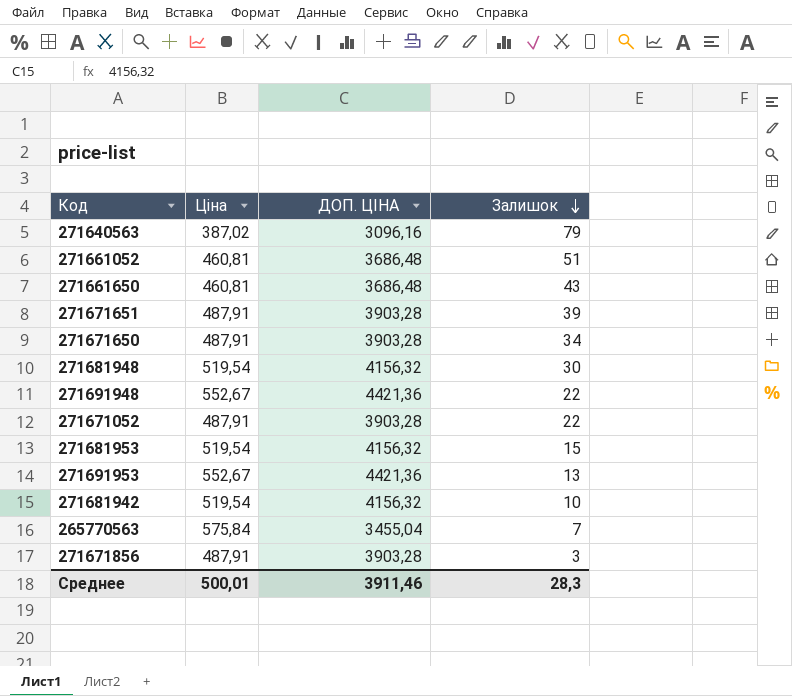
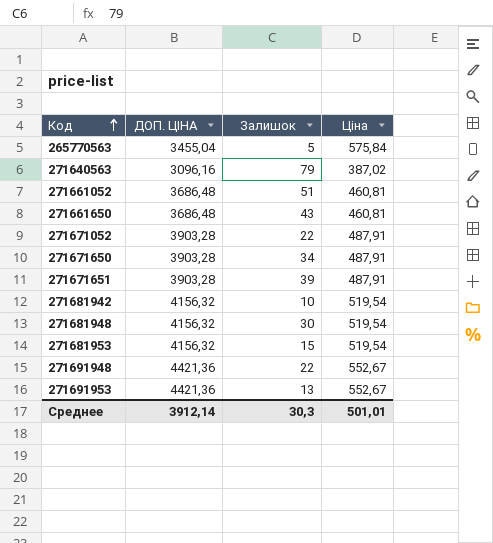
row order: Залишок descending -> Код ascending
column Ціна | position: 2 -> 4
row 271671856: 487,91 | 3903,28 | 3 -> none
265770563 | Залишок: 7 -> 5
Среднее | ДОП. ЦІНА: 3911,46 -> 3912,14
Среднее | Залишок: 28,3 -> 30,3
Среднее | Ціна: 500,01 -> 501,01

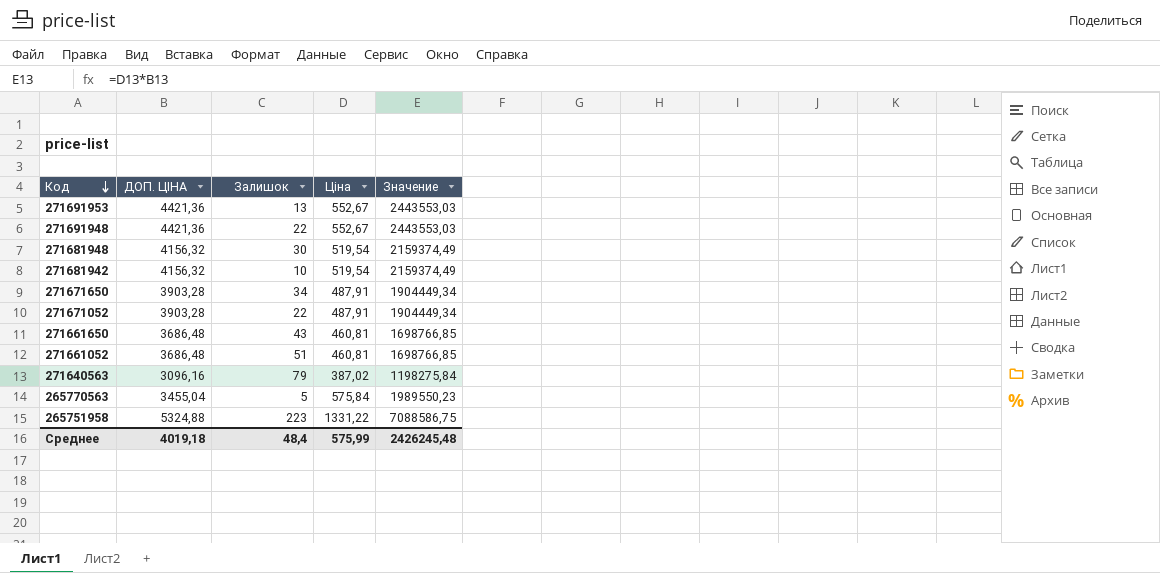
row order: Код ascending -> Код descending
column Значение | formula: none -> [ДОП. ЦІНА] * [Ціна]
row 271671651: 3903,28 | 39 | 487,91 -> none
row 271681953: 4156,32 | 15 | 519,54 -> none
row 265751958: none -> 5324,88 | 223 | 1331,22 | 7088586,75
Среднее | ДОП. ЦІНА: 3912,14 -> 4019,18
Среднее | Залишок: 30,3 -> 48,4
Среднее | Ціна: 501,01 -> 575,99

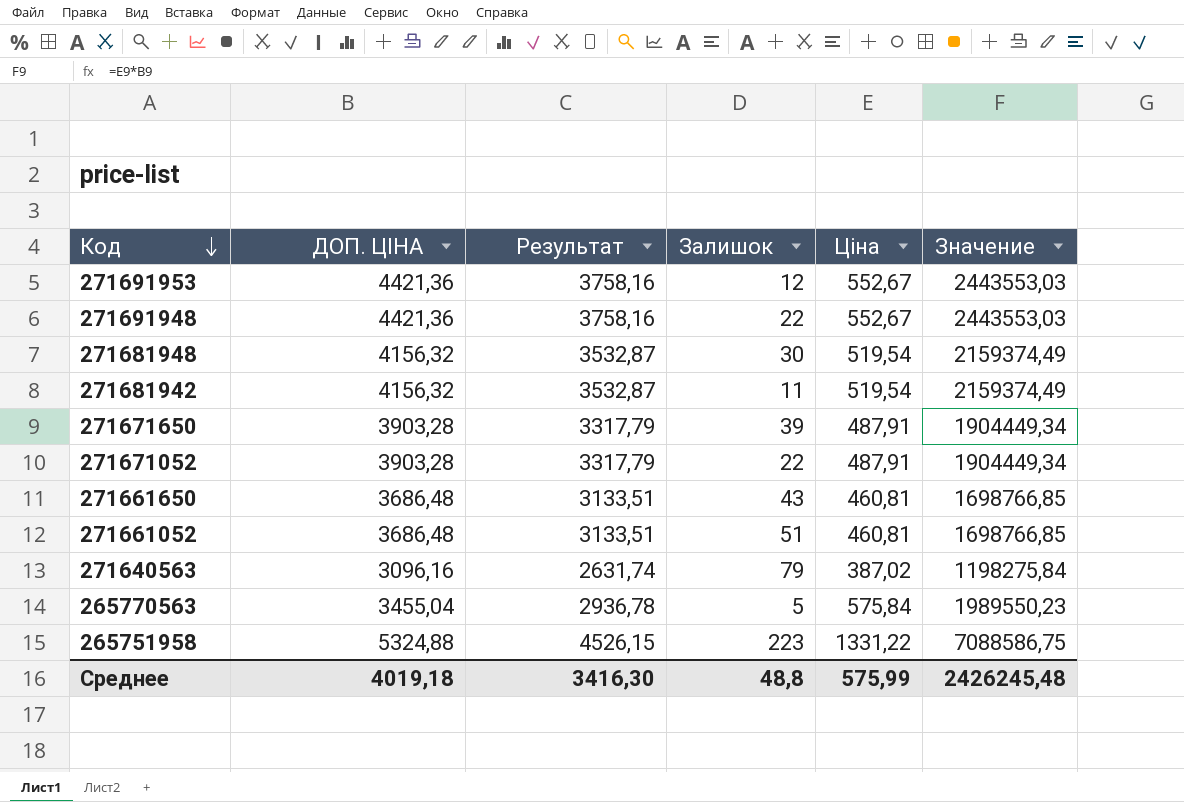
column Результат | formula: none -> [ДОП. ЦІНА] * 0,85
271691953 | Залишок: 13 -> 12
271681942 | Залишок: 10 -> 11
271671650 | Залишок: 34 -> 39
Среднее | Залишок: 48,4 -> 48,8

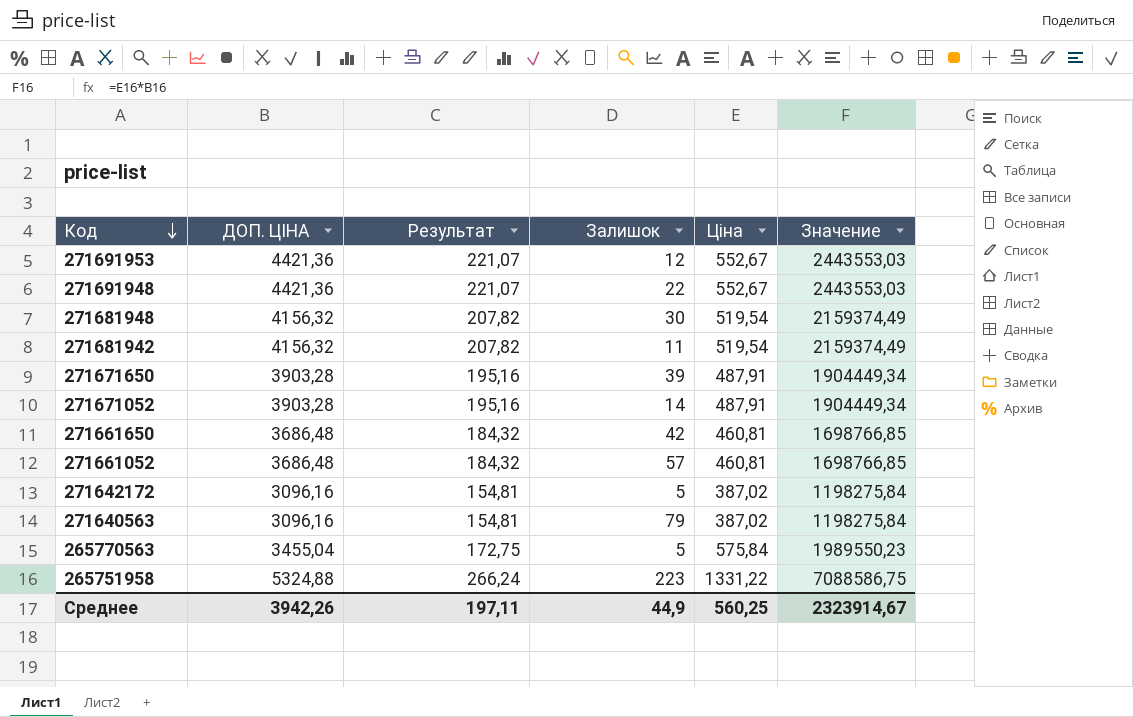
column Результат | formula: [ДОП. ЦІНА] * 0,85 -> [ДОП. ЦІНА] * 0,05
271671052 | Залишок: 22 -> 14
271661650 | Залишок: 43 -> 42
271661052 | Залишок: 51 -> 57
row 271642172: none -> 3096,16 | 154,81 | 5 | 387,02 | 1198275,84
Среднее | ДОП. ЦІНА: 4019,18 -> 3942,26
Среднее | Результат: 3416,30 -> 197,11
Среднее | Залишок: 48,8 -> 44,9
Среднее | Ціна: 575,99 -> 560,25
Среднее | Значение: 2426245,48 -> 2323914,67

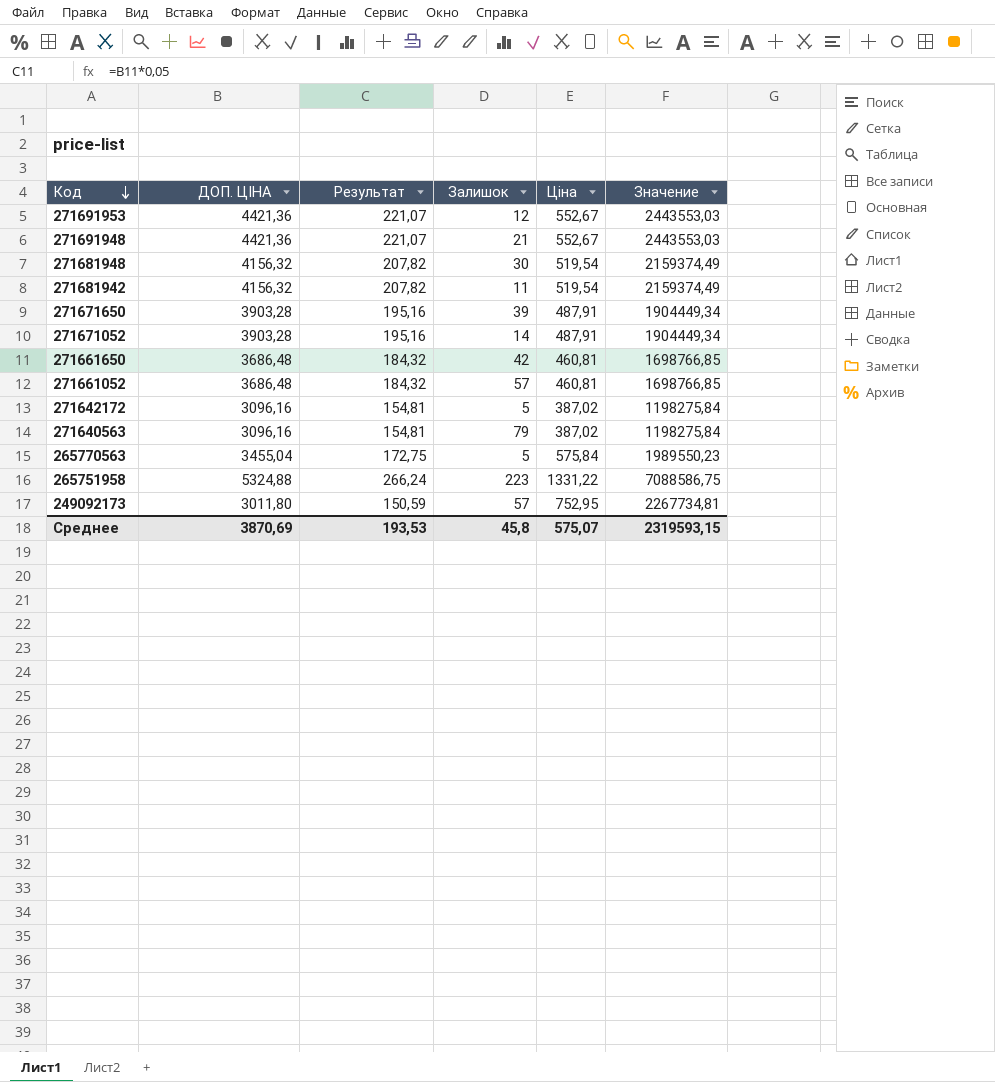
271691948 | Залишок: 22 -> 21
row 249092173: none -> 3011,80 | 150,59 | 57 | 752,95 | 2267734,81
Среднее | ДОП. ЦІНА: 3942,26 -> 3870,69
Среднее | Результат: 197,11 -> 193,53
Среднее | Залишок: 44,9 -> 45,8
Среднее | Ціна: 560,25 -> 575,07
Среднее | Значение: 2323914,67 -> 2319593,15

